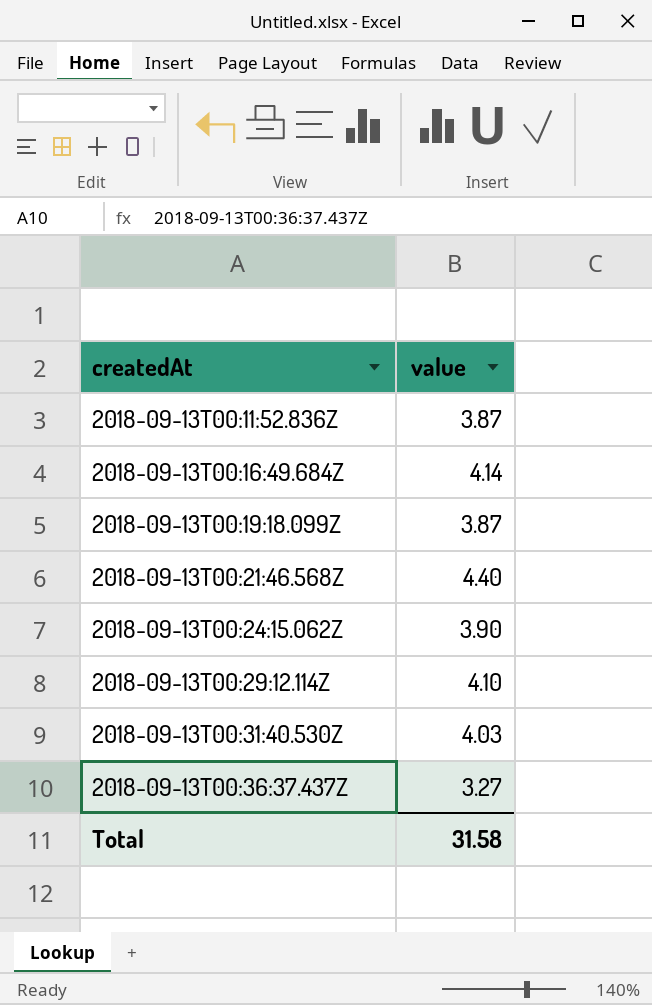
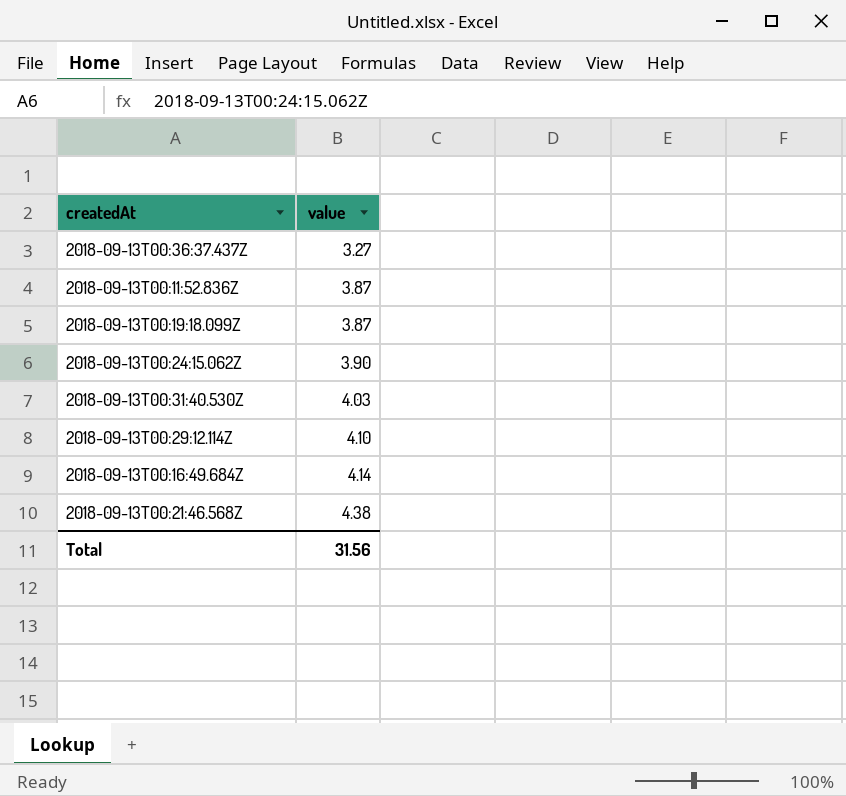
row order: createdAt ascending -> value ascending
2018-09-13T00:21:46.568Z | value: 4.40 -> 4.38
Total | value: 31.58 -> 31.56

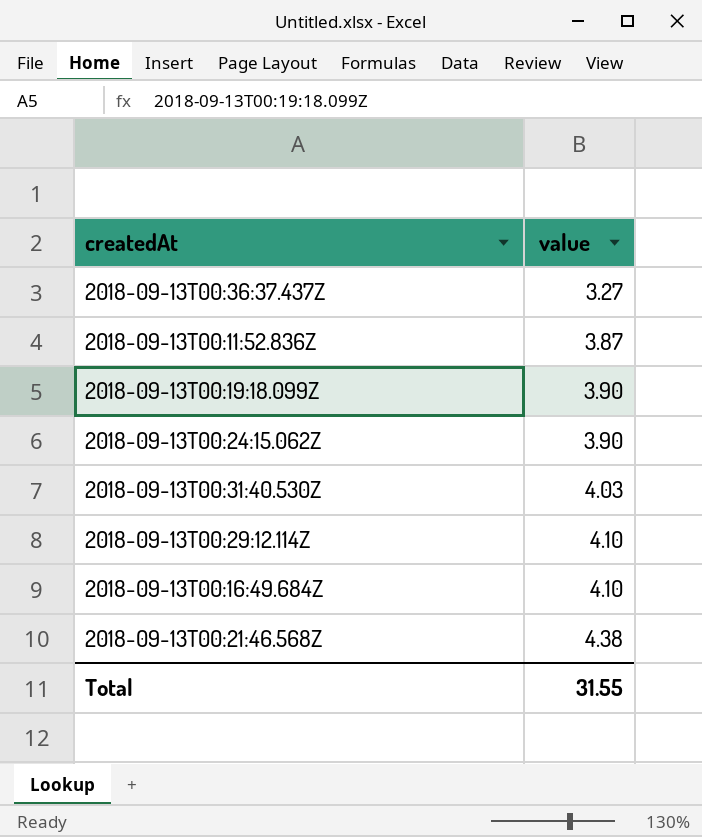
2018-09-13T00:19:18.099Z | value: 3.87 -> 3.90
2018-09-13T00:16:49.684Z | value: 4.14 -> 4.10
Total | value: 31.56 -> 31.55

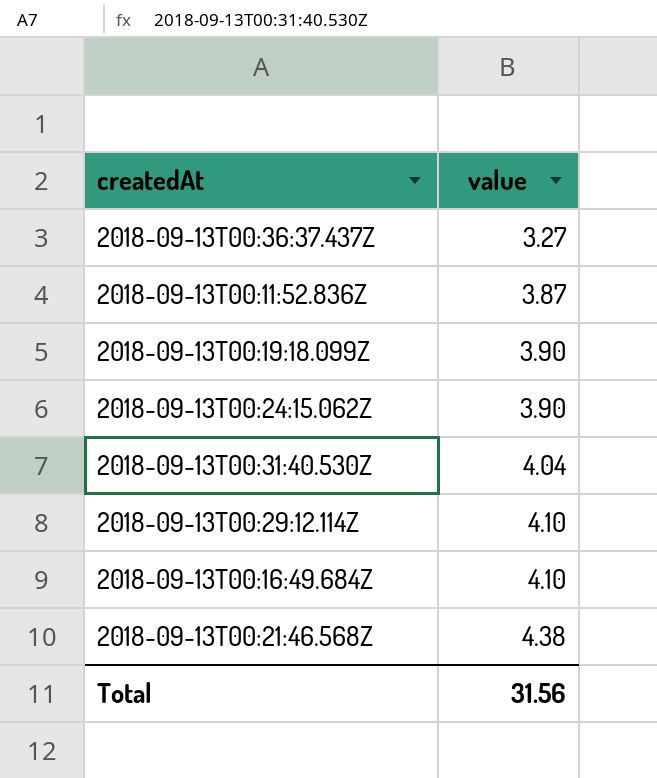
2018-09-13T00:31:40.530Z | value: 4.03 -> 4.04
Total | value: 31.55 -> 31.56

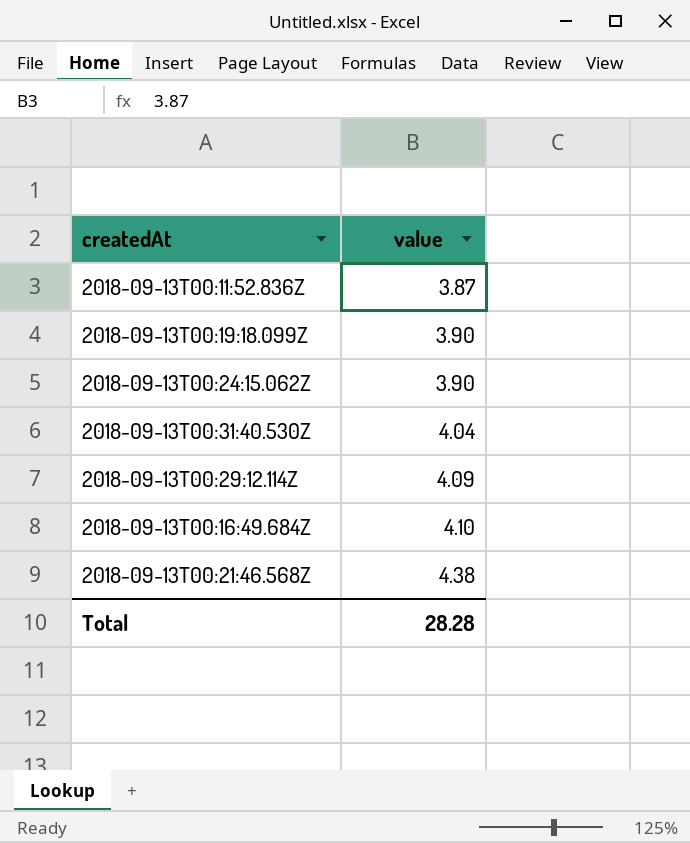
row 2018-09-13T00:36:37.437Z: 3.27 -> none
2018-09-13T00:29:12.114Z | value: 4.10 -> 4.09
Total | value: 31.56 -> 28.28

